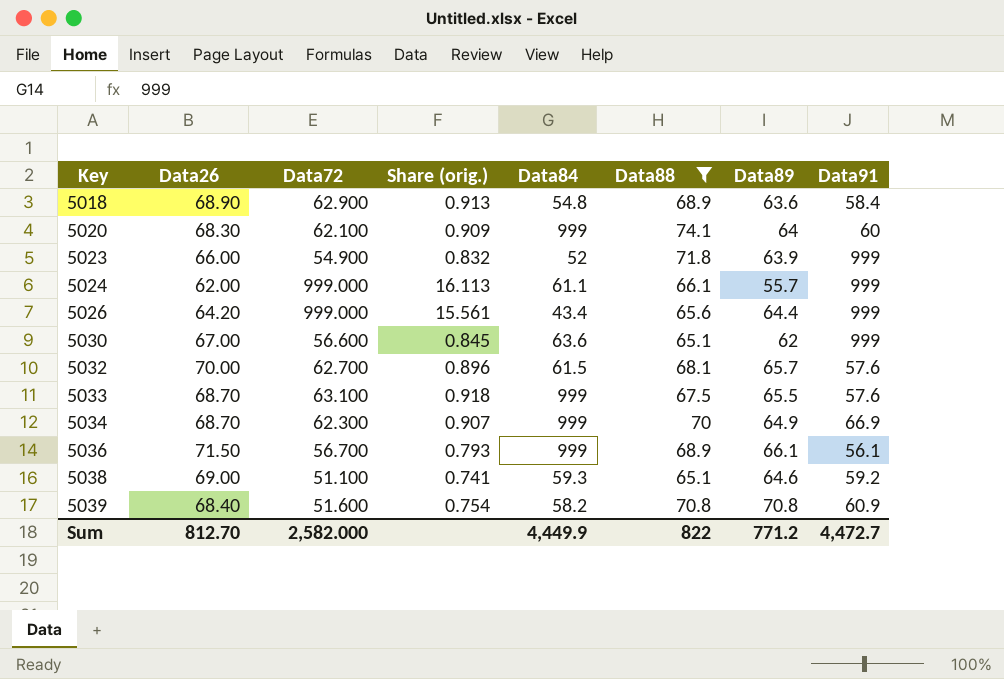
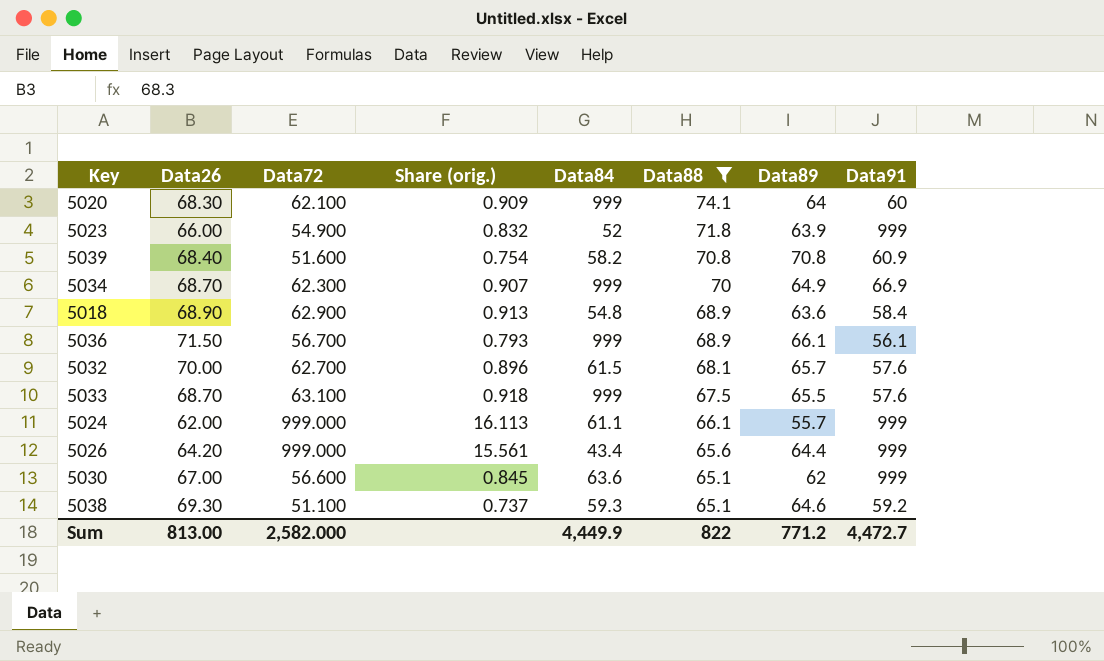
row order: Key ascending -> Data88 descending
5038 | Data26: 69.00 -> 69.30
5038 | Share (orig.): 0.741 -> 0.737
Sum | Data26: 812.70 -> 813.00

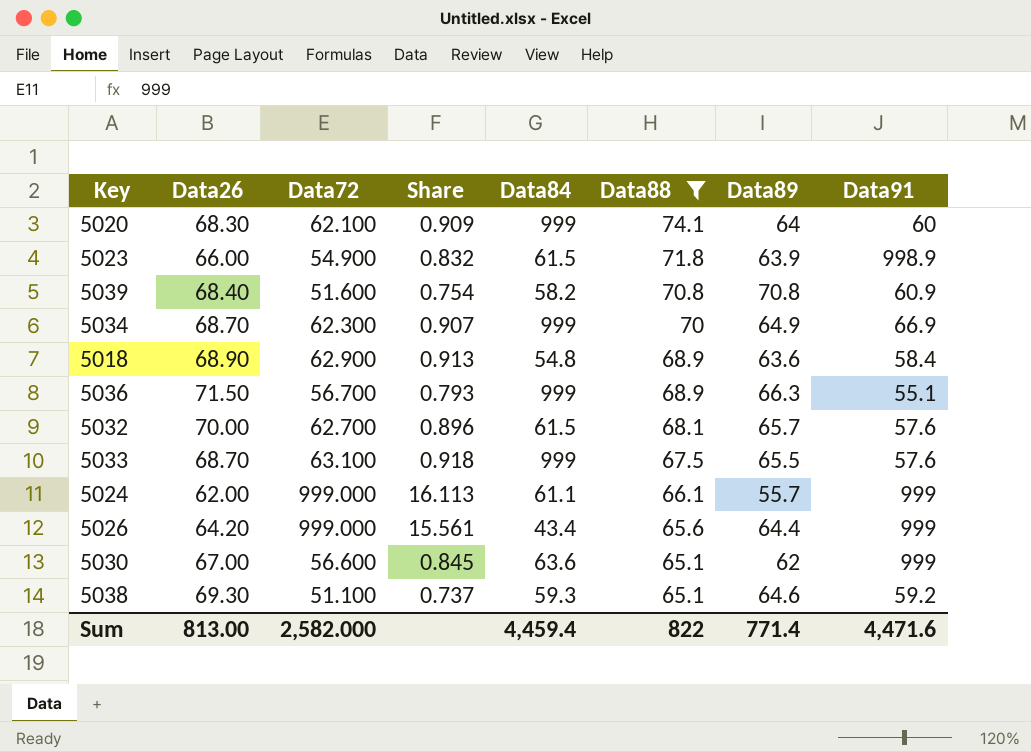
column name: Share (orig.) -> Share
5023 | Data84: 52 -> 61.5
5023 | Data91: 999 -> 998.9
5036 | Data89: 66.1 -> 66.3
5036 | Data91: 56.1 -> 55.1
Sum | Data84: 4,449.9 -> 4,459.4
Sum | Data89: 771.2 -> 771.4
Sum | Data91: 4,472.7 -> 4,471.6

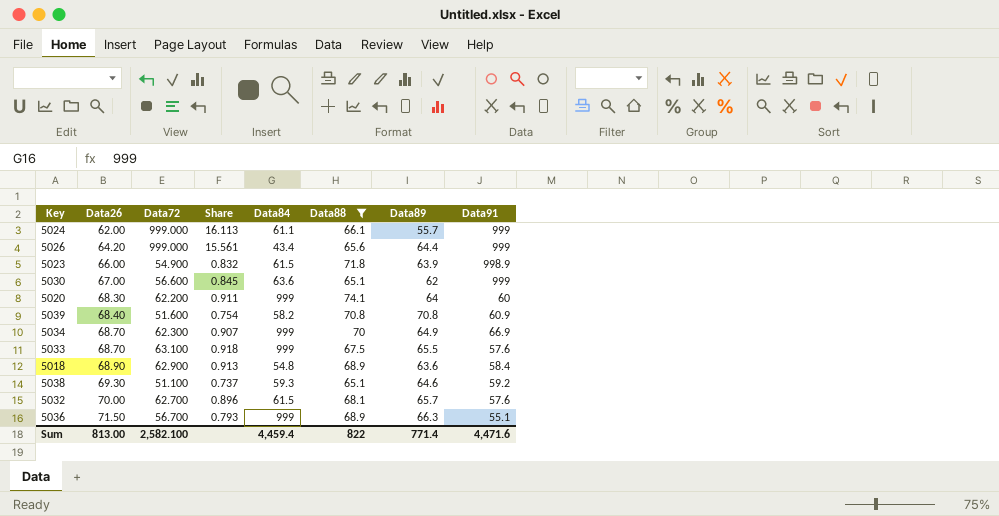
row order: Data88 descending -> Data26 ascending
5020 | Data72: 62.100 -> 62.200
5020 | Share: 0.909 -> 0.911
Sum | Data72: 2,582.000 -> 2,582.100

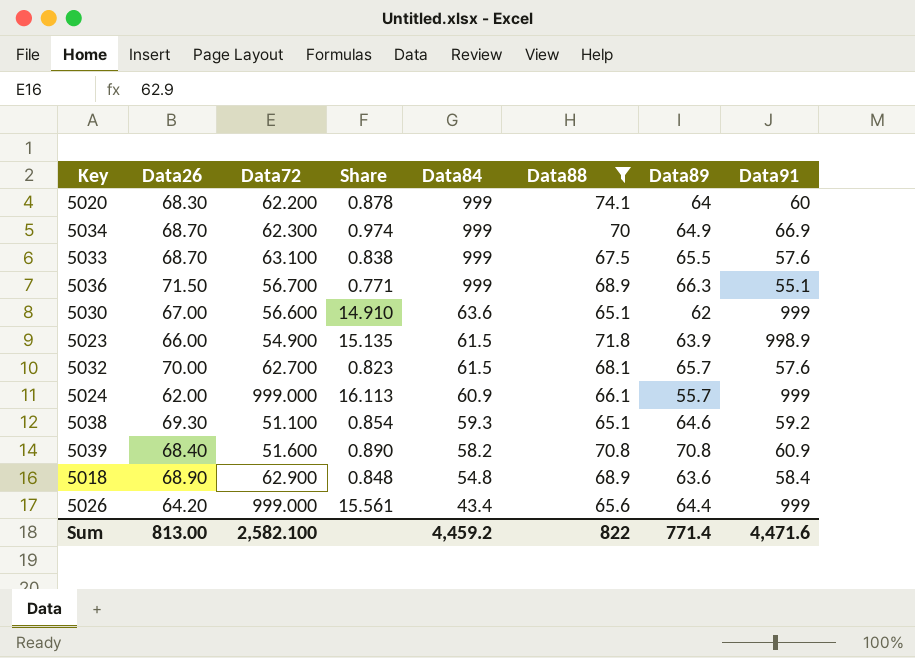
row order: Data26 ascending -> Data84 descending
column Share | formula: [Data72] / [Data26] -> [Data91] / [Data26]
5024 | Data84: 61.1 -> 60.9
Sum | Data84: 4,459.4 -> 4,459.2

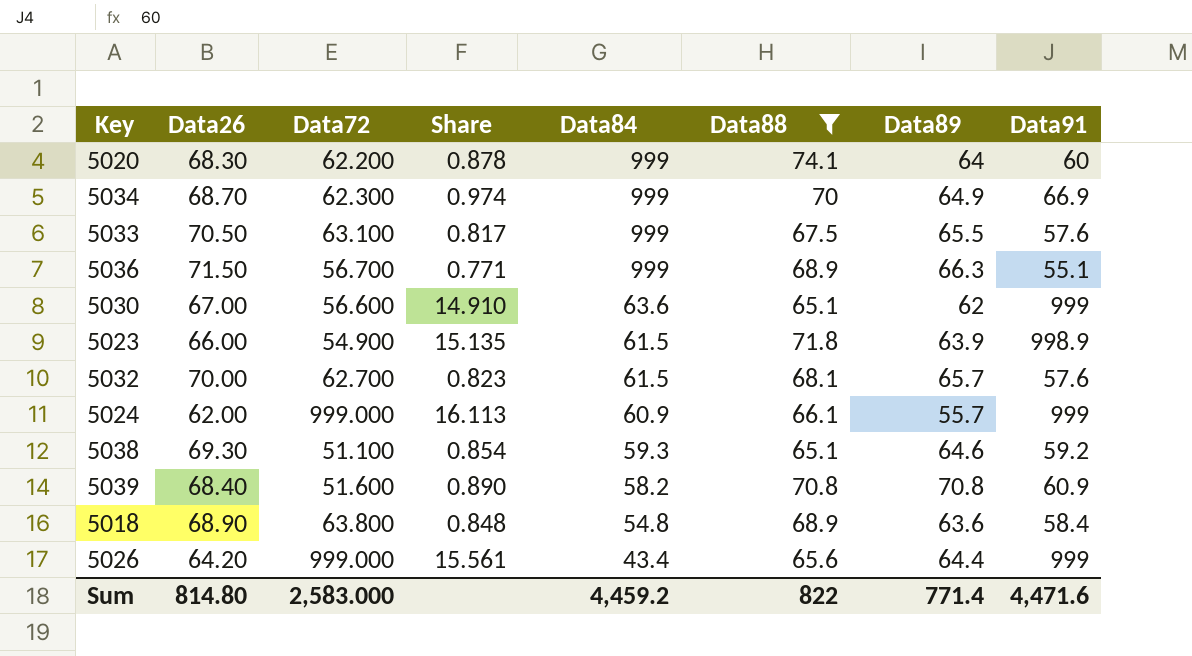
5033 | Data26: 68.70 -> 70.50
5033 | Share: 0.838 -> 0.817
5018 | Data72: 62.900 -> 63.800
Sum | Data26: 813.00 -> 814.80
Sum | Data72: 2,582.100 -> 2,583.000

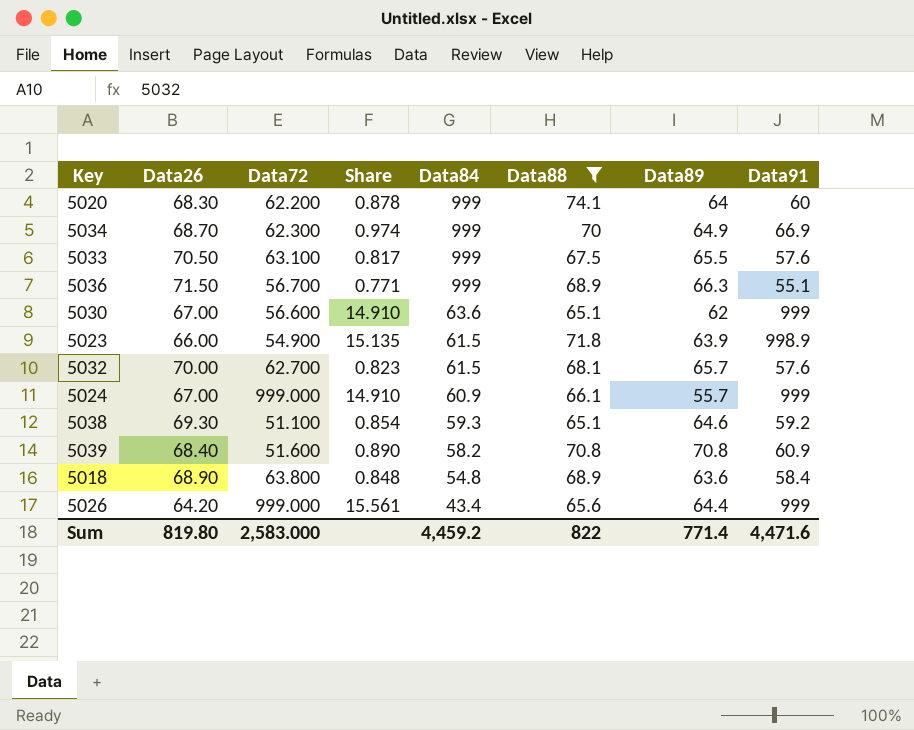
5024 | Data26: 62.00 -> 67.00
5024 | Share: 16.113 -> 14.910
Sum | Data26: 814.80 -> 819.80

